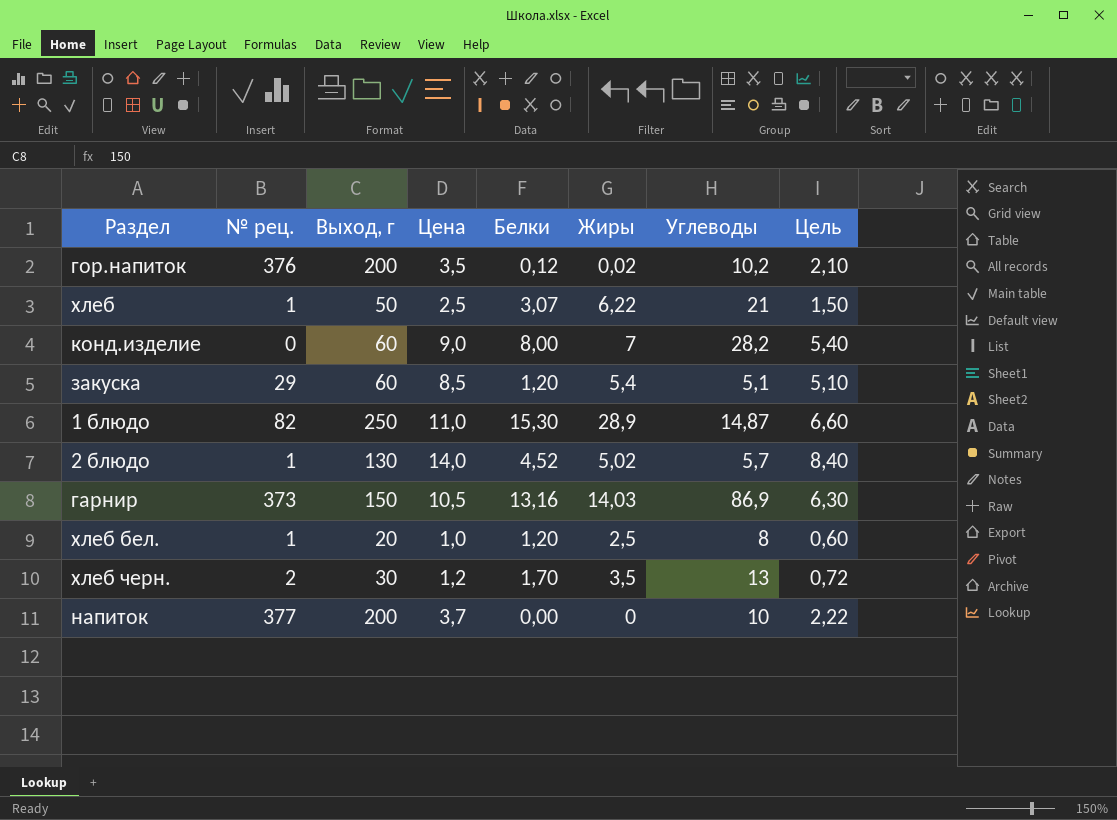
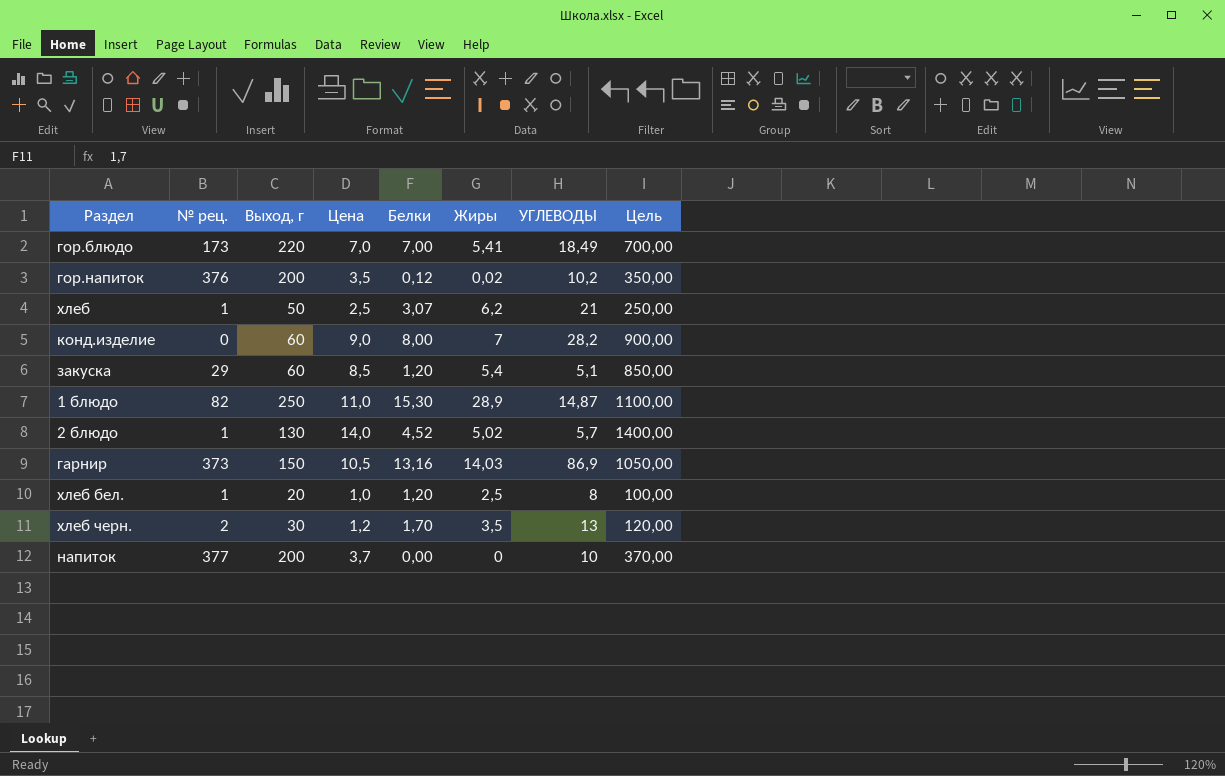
column name: Углеводы -> УГЛЕВОДЫ
column Цель | formula: [Цена] * 0,6 -> [Цена] * 100
row гор.блюдо: none -> 173 | 220 | 7,0 | 7,00 | 5,41 | 18,49 | 700,00
хлеб | Жиры: 6,22 -> 6,2

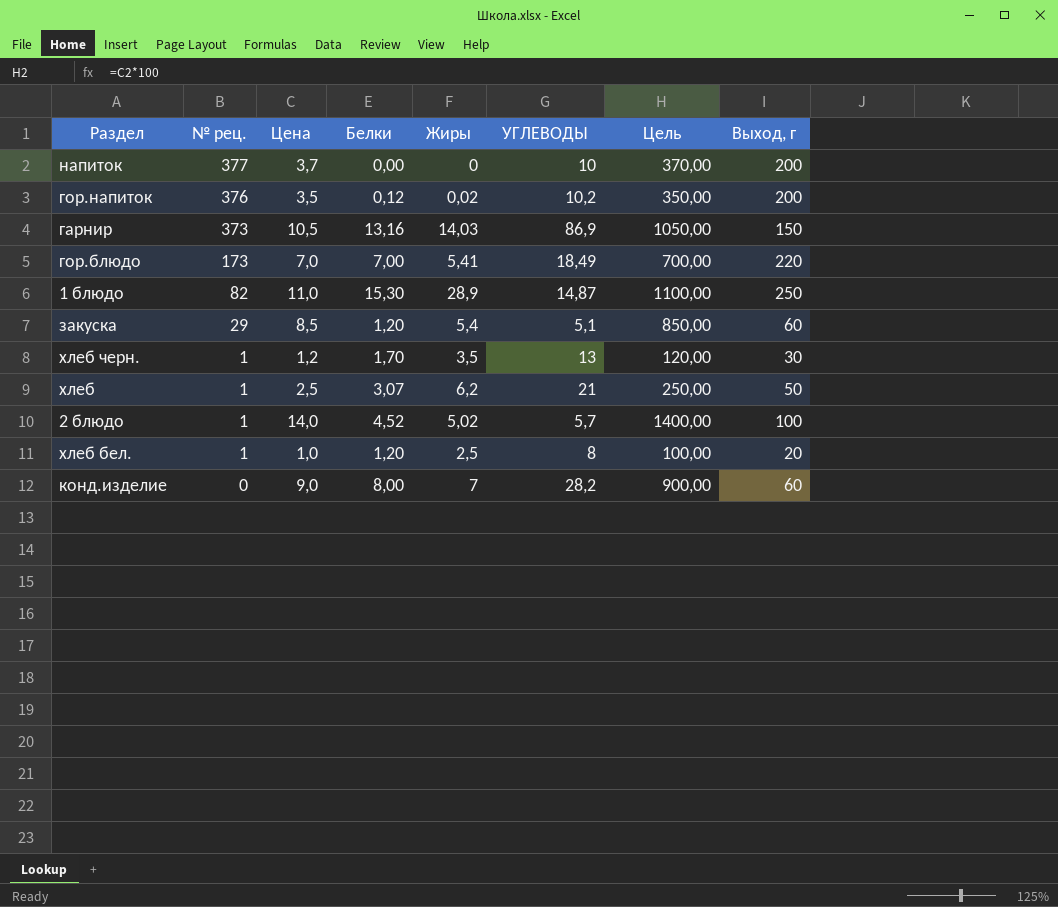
row order: none -> № рец. descending
column Выход, г | position: 3 -> 8
хлеб черн. | № рец.: 2 -> 1
2 блюдо | Выход, г: 130 -> 100

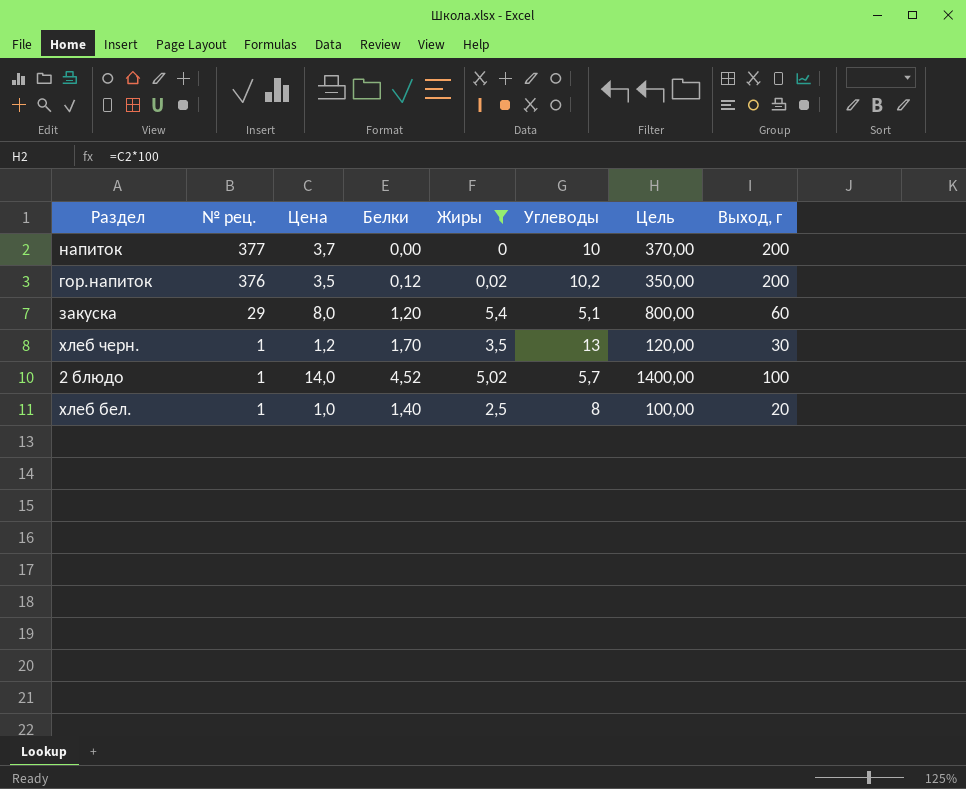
filter: none -> Жиры <= 5,4
column name: УГЛЕВОДЫ -> Углеводы
закуска | Цена: 8,5 -> 8,0
закуска | Цель: 850,00 -> 800,00
хлеб бел. | Белки: 1,20 -> 1,40

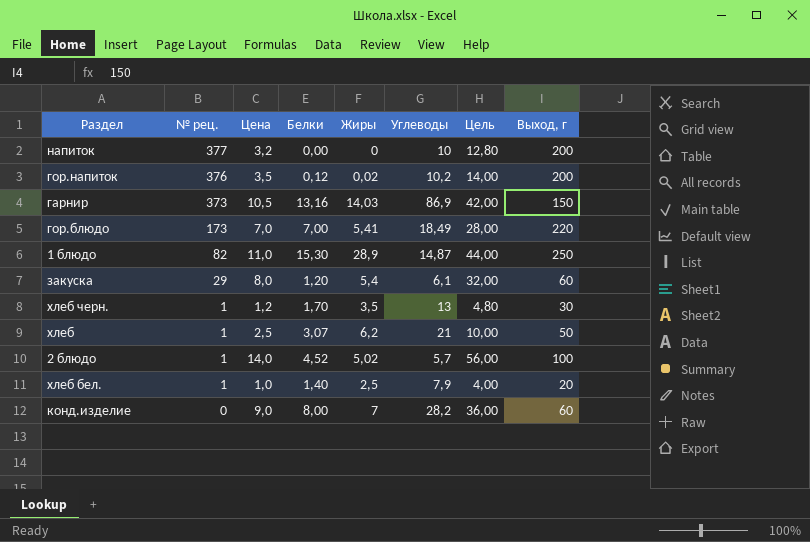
filter: Жиры <= 5,4 -> none
column Цель | formula: [Цена] * 100 -> [Цена] * 4
напиток | Цена: 3,7 -> 3,2
закуска | Углеводы: 5,1 -> 6,1
хлеб бел. | Углеводы: 8 -> 7,9

